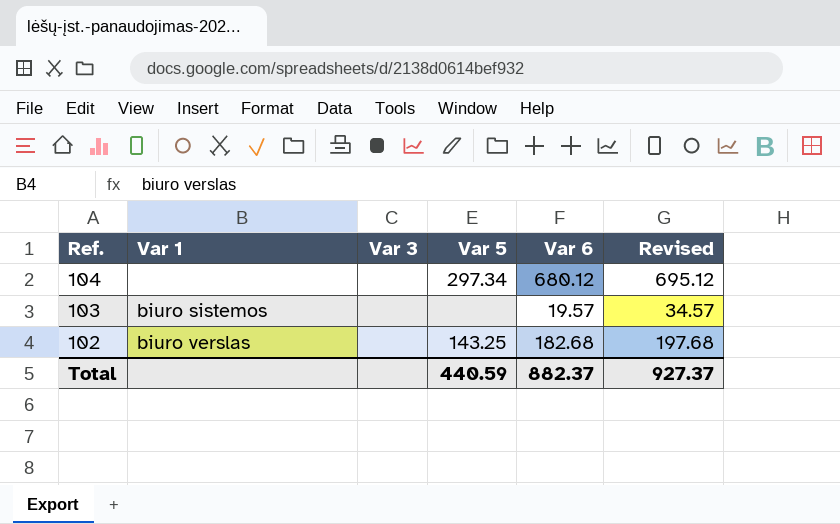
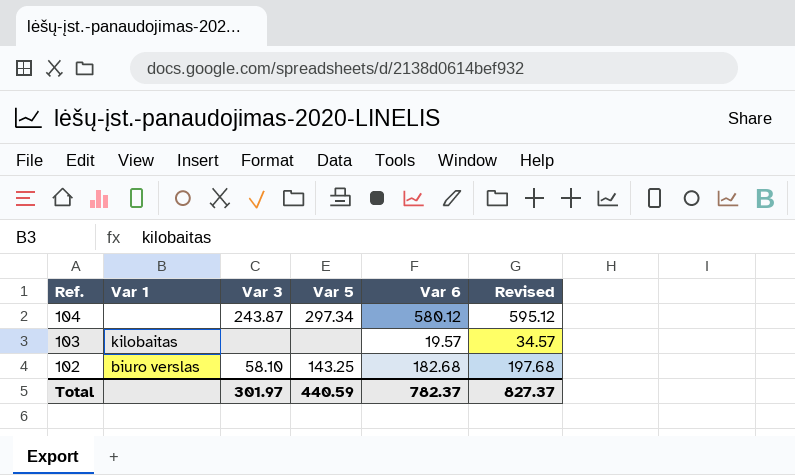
104 | Var 3: none -> 243.87
104 | Var 6: 680.12 -> 580.12
104 | Revised: 695.12 -> 595.12
103 | Var 1: biuro sistemos -> kilobaitas
102 | Var 3: none -> 58.10
Total | Var 3: none -> 301.97
Total | Var 6: 882.37 -> 782.37
Total | Revised: 927.37 -> 827.37

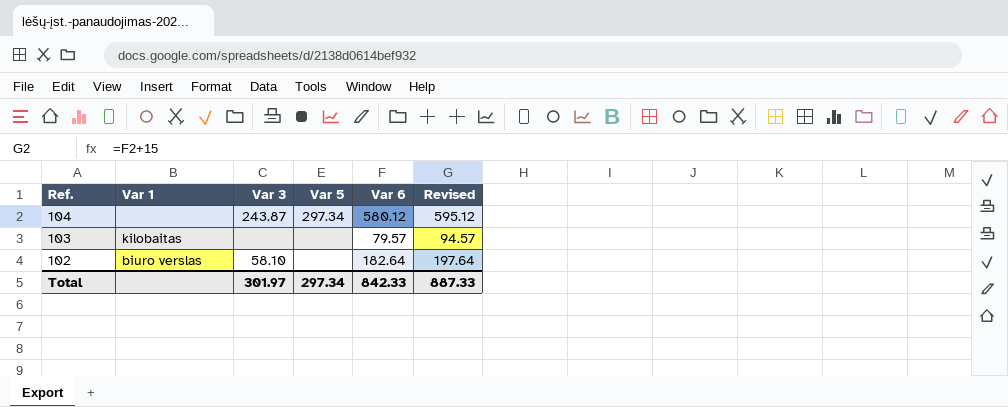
103 | Var 6: 19.57 -> 79.57
103 | Revised: 34.57 -> 94.57
102 | Var 5: 143.25 -> none
102 | Var 6: 182.68 -> 182.64
102 | Revised: 197.68 -> 197.64
Total | Var 5: 440.59 -> 297.34
Total | Var 6: 782.37 -> 842.33
Total | Revised: 827.37 -> 887.33

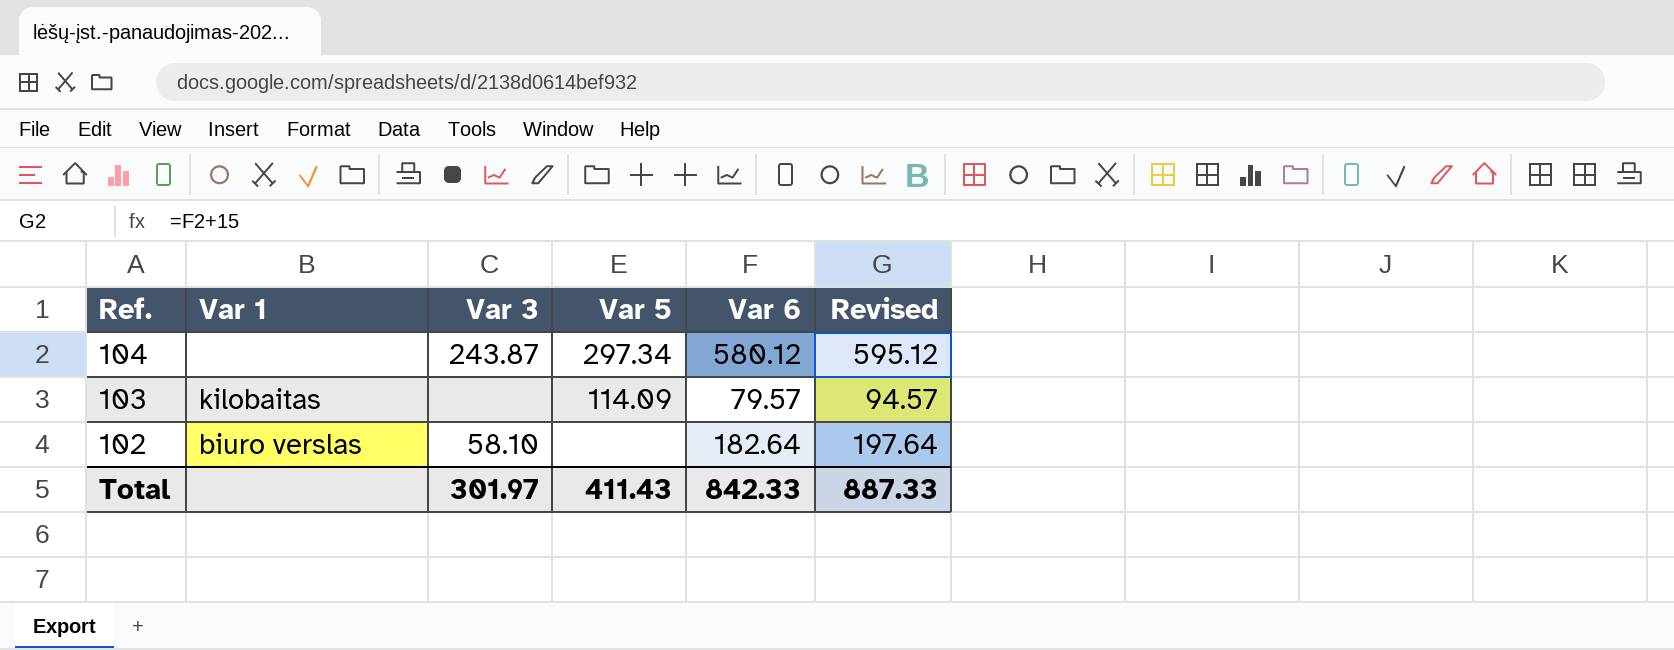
103 | Var 5: none -> 114.09
Total | Var 5: 297.34 -> 411.43

